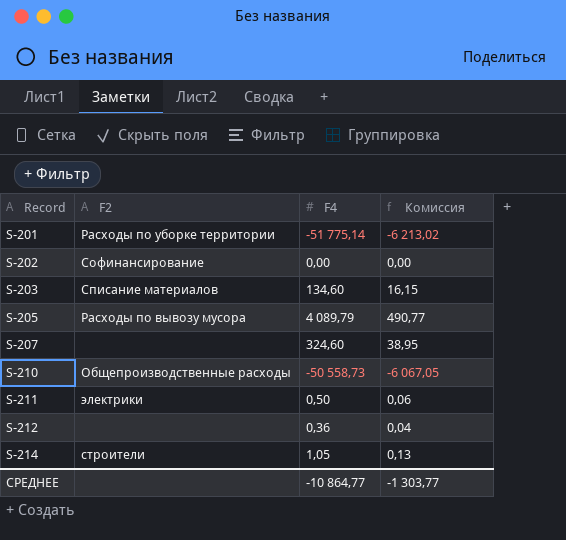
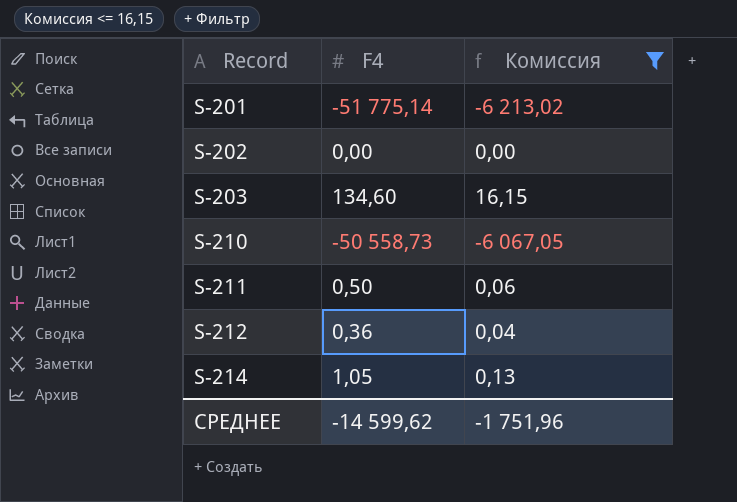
filter: none -> Комиссия <= 16,15
column F2 | position: 2 -> none
СРЕДНЕЕ | F4: -10 864,77 -> -14 599,62
СРЕДНЕЕ | Комиссия: -1 303,77 -> -1 751,96

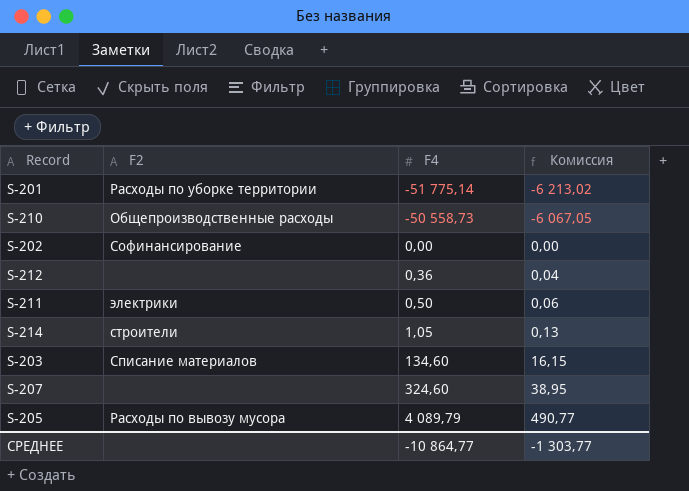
filter: Комиссия <= 16,15 -> none
row order: Record ascending -> F4 ascending
column F2 | position: none -> 2
СРЕДНЕЕ | F4: -14 599,62 -> -10 864,77
СРЕДНЕЕ | Комиссия: -1 751,96 -> -1 303,77

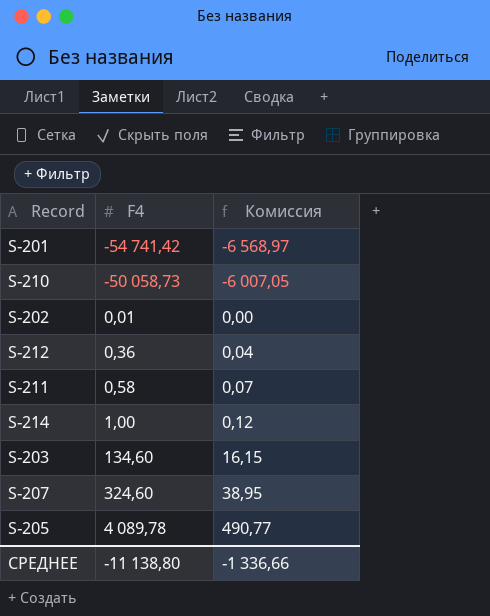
column F2 | position: 2 -> none
S-201 | F4: -51 775,14 -> -54 741,42
S-201 | Комиссия: -6 213,02 -> -6 568,97
S-210 | F4: -50 558,73 -> -50 058,73
S-210 | Комиссия: -6 067,05 -> -6 007,05
S-202 | F4: 0,00 -> 0,01
S-211 | F4: 0,50 -> 0,58
S-211 | Комиссия: 0,06 -> 0,07
S-214 | F4: 1,05 -> 1,00
S-214 | Комиссия: 0,13 -> 0,12
S-205 | F4: 4 089,79 -> 4 089,78
СРЕДНЕЕ | F4: -10 864,77 -> -11 138,80
СРЕДНЕЕ | Комиссия: -1 303,77 -> -1 336,66

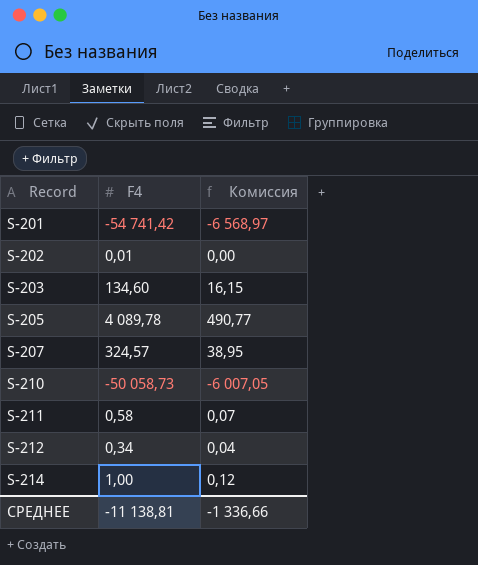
row order: F4 ascending -> Record ascending
S-207 | F4: 324,60 -> 324,57
S-212 | F4: 0,36 -> 0,34
СРЕДНЕЕ | F4: -11 138,80 -> -11 138,81

